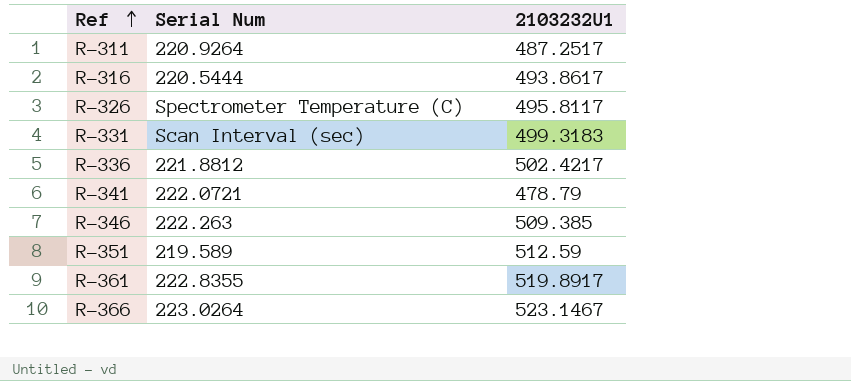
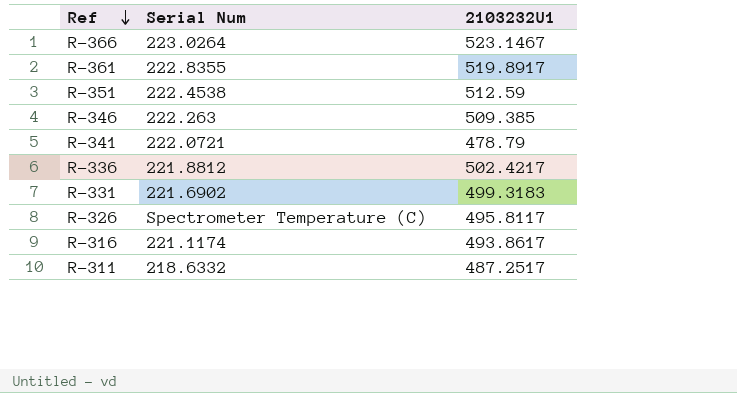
row order: Ref ascending -> Ref descending
R-351 | Serial Num: 219.589 -> 222.4538
R-331 | Serial Num: Scan Interval (sec) -> 221.6902
R-316 | Serial Num: 220.5444 -> 221.1174
R-311 | Serial Num: 220.9264 -> 218.6332

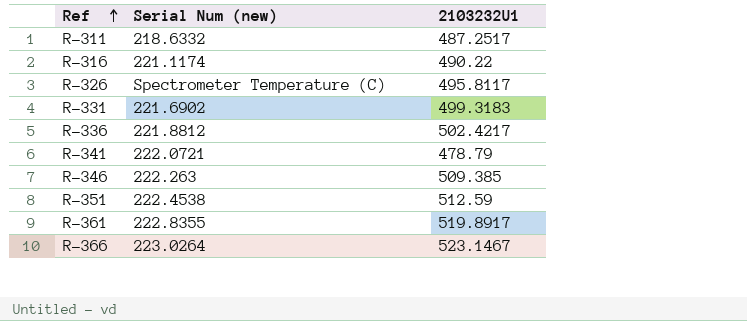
row order: Ref descending -> Ref ascending
column name: Serial Num -> Serial Num (new)
R-316 | 2103232U1: 493.8617 -> 490.22

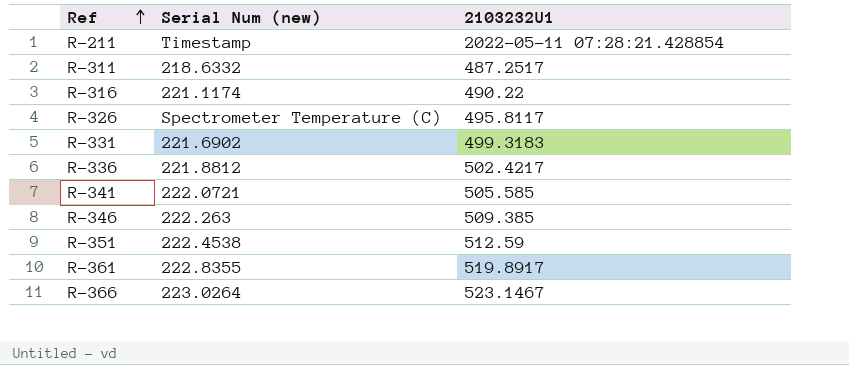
row R-211: none -> Timestamp | 2022-05-11 07:28:21.428854
R-341 | 2103232U1: 478.79 -> 505.585

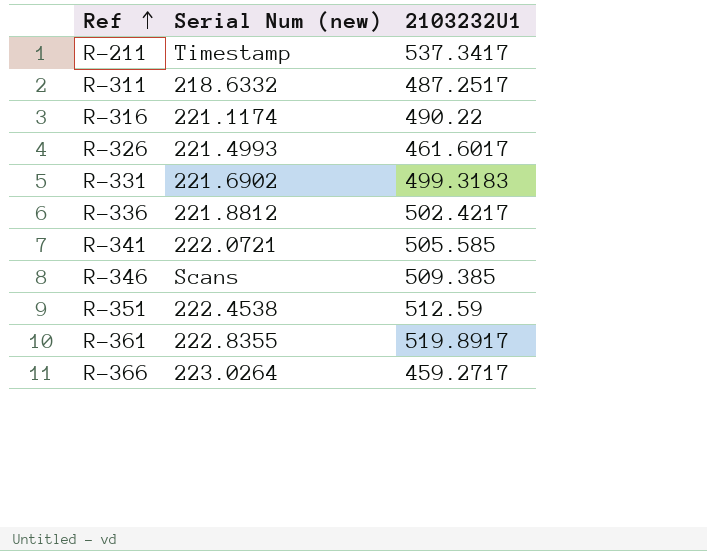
R-211 | 2103232U1: 2022-05-11 07:28:21.428854 -> 537.3417
R-326 | Serial Num (new): Spectrometer Temperature (C) -> 221.4993
R-326 | 2103232U1: 495.8117 -> 461.6017
R-346 | Serial Num (new): 222.263 -> Scans
R-366 | 2103232U1: 523.1467 -> 459.2717

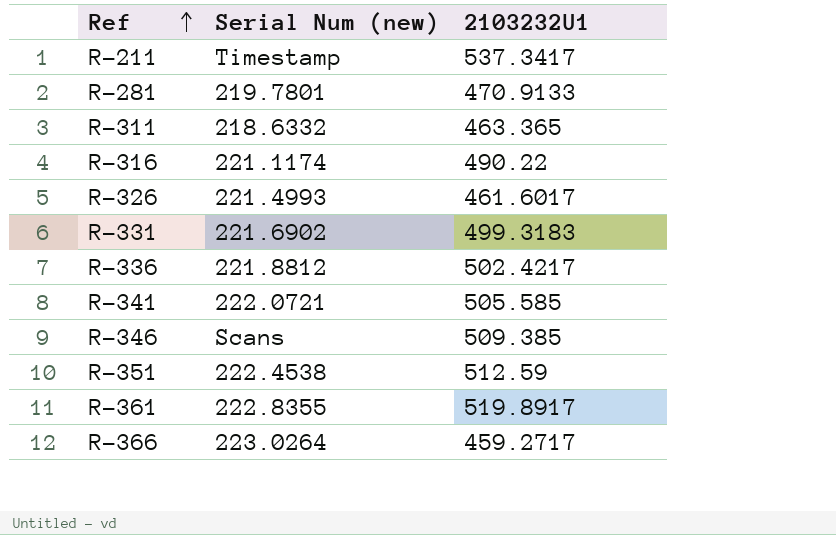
row R-281: none -> 219.7801 | 470.9133
R-311 | 2103232U1: 487.2517 -> 463.365

